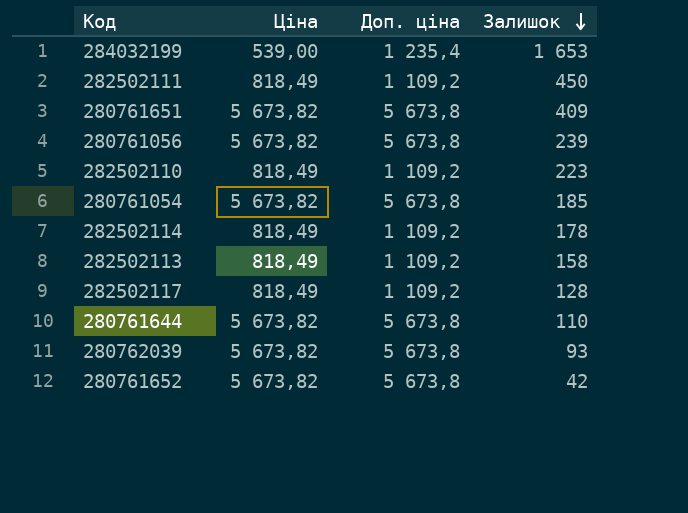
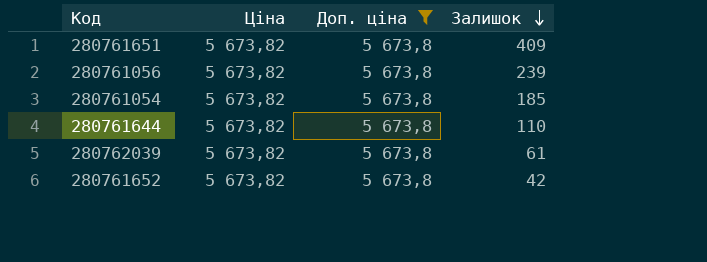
filter: none -> Доп. ціна = 5 673,8
280762039 | Залишок: 93 -> 61

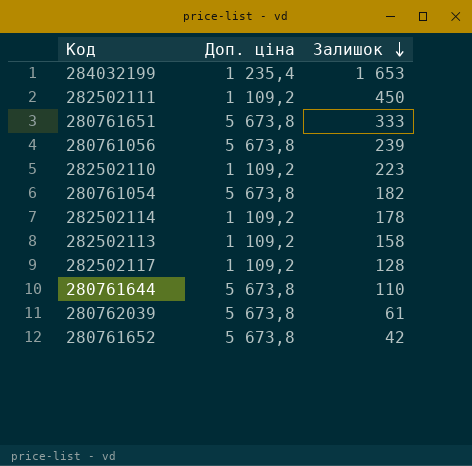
filter: Доп. ціна = 5 673,8 -> none
column Ціна | position: 2 -> none
280761651 | Залишок: 409 -> 333
280761054 | Залишок: 185 -> 182

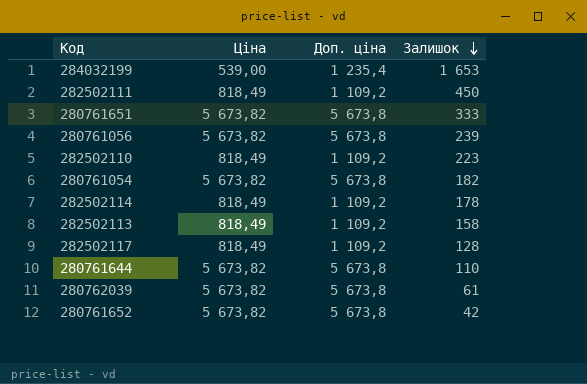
column Ціна | position: none -> 2

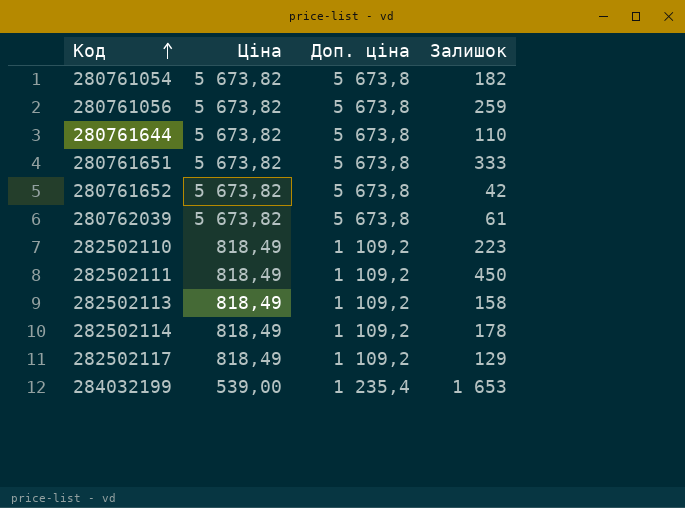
row order: Залишок descending -> Код ascending
280761056 | Залишок: 239 -> 259
282502117 | Залишок: 128 -> 129

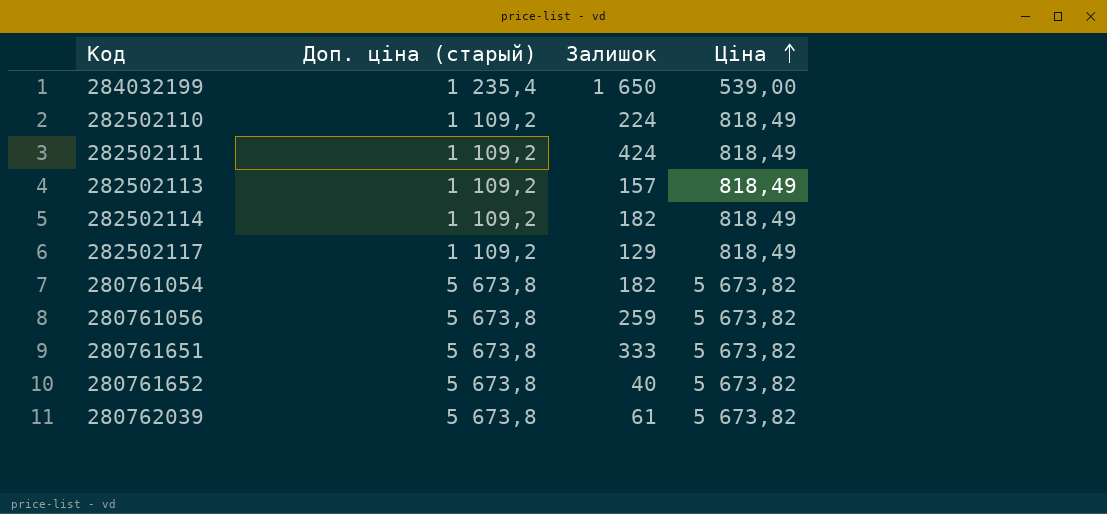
row order: Код ascending -> Ціна ascending
column name: Доп. ціна -> Доп. ціна (старый)
column Ціна | position: 2 -> 4
row 280761644: 5 673,82 | 5 673,8 | 110 -> none
284032199 | Залишок: 1 653 -> 1 650
282502110 | Залишок: 223 -> 224
282502111 | Залишок: 450 -> 424
282502113 | Залишок: 158 -> 157
282502114 | Залишок: 178 -> 182
280761652 | Залишок: 42 -> 40

